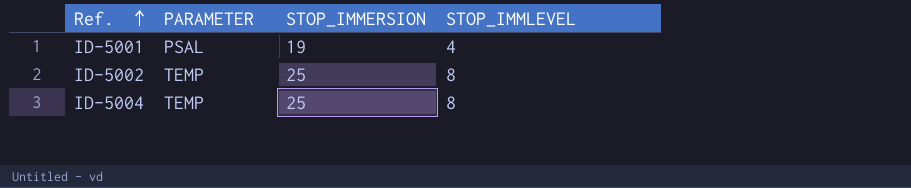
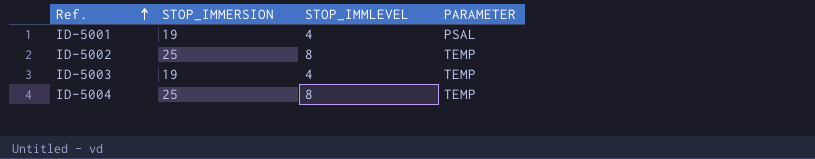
column PARAMETER | position: 2 -> 4
row ID-5003: none -> 19 | 4 | TEMP

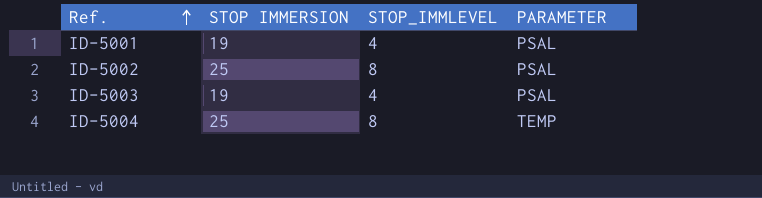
column name: STOP_IMMERSION -> STOP IMMERSION
ID-5002 | PARAMETER: TEMP -> PSAL
ID-5003 | PARAMETER: TEMP -> PSAL

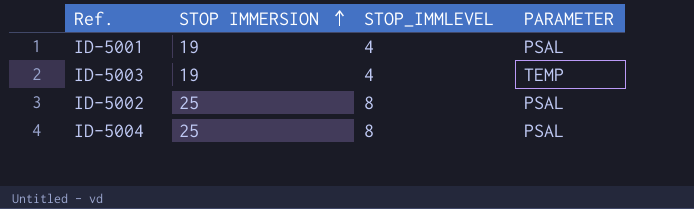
row order: Ref. ascending -> STOP IMMERSION ascending
ID-5003 | PARAMETER: PSAL -> TEMP
ID-5004 | PARAMETER: TEMP -> PSAL

